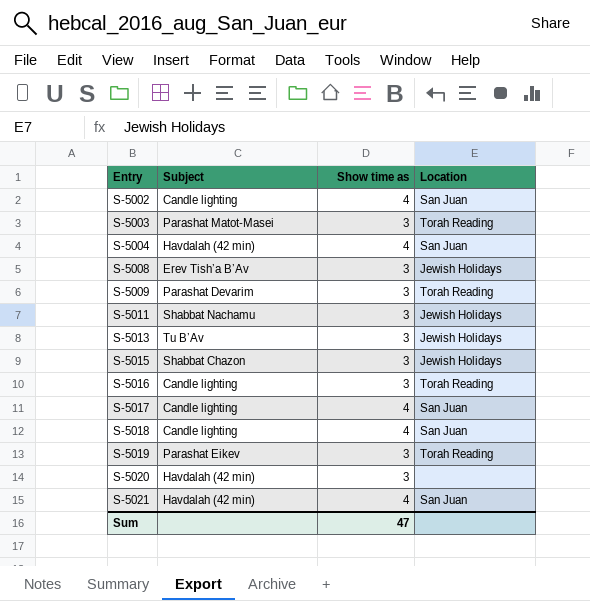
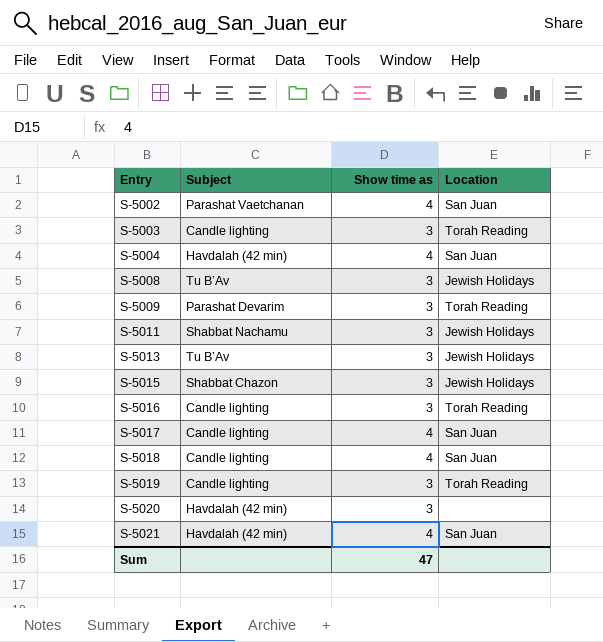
S-5002 | Subject: Candle lighting -> Parashat Vaetchanan
S-5003 | Subject: Parashat Matot-Masei -> Candle lighting
S-5008 | Subject: Erev Tish’a B’Av -> Tu B’Av
S-5019 | Subject: Parashat Eikev -> Candle lighting

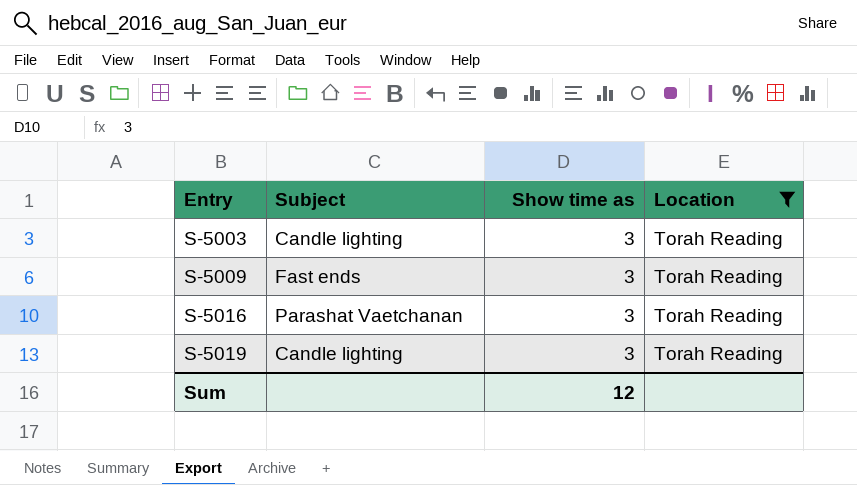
filter: none -> Location = Torah Reading
S-5009 | Subject: Parashat Devarim -> Fast ends
S-5016 | Subject: Candle lighting -> Parashat Vaetchanan
Sum | Show time as: 47 -> 12

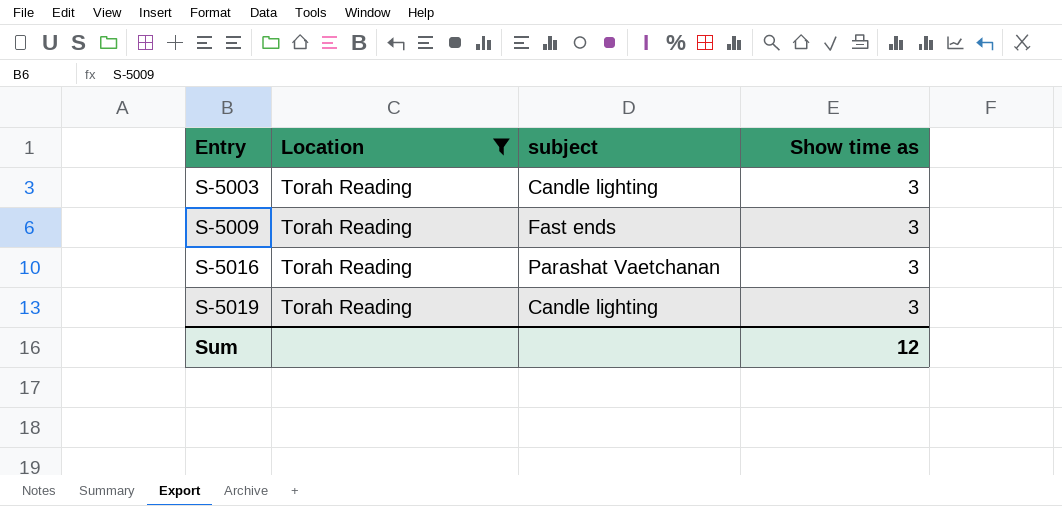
column Location | position: 4 -> 2
column name: Subject -> subject

